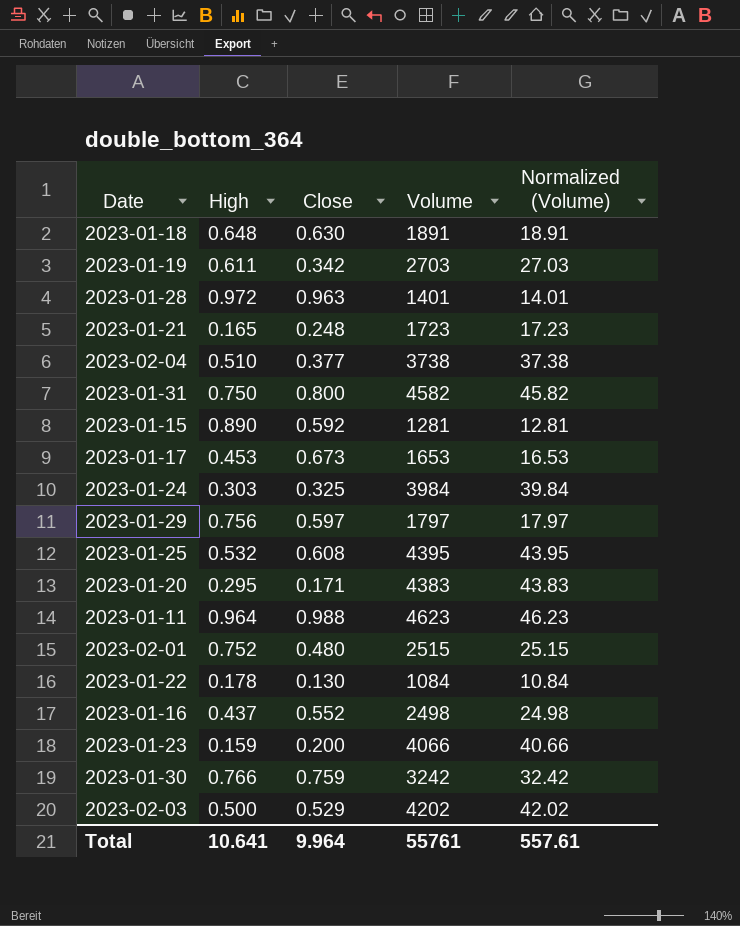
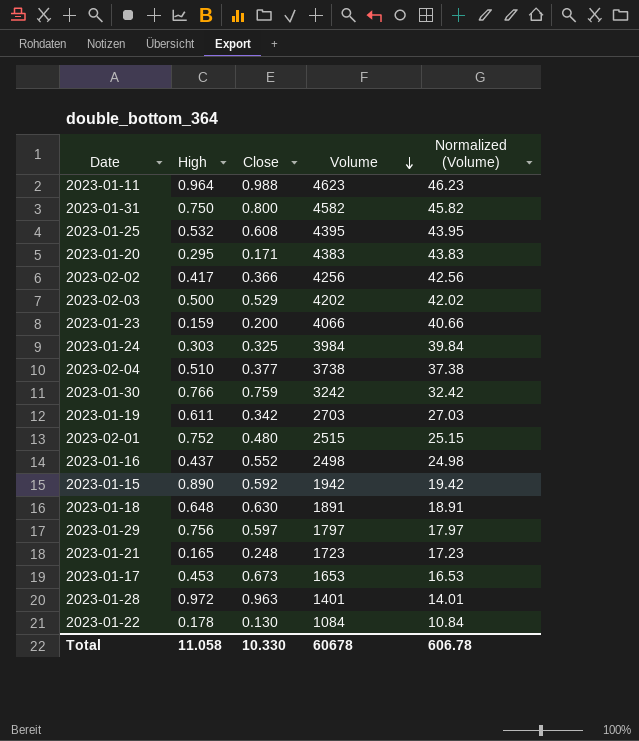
row order: none -> Volume descending
row 2023-02-02: none -> 0.417 | 0.366 | 4256 | 42.56
2023-01-15 | Volume: 1281 -> 1942
2023-01-15 | Normalized (Volume): 12.81 -> 19.42
Total | High: 10.641 -> 11.058
Total | Close: 9.964 -> 10.330
Total | Volume: 55761 -> 60678
Total | Normalized (Volume): 557.61 -> 606.78

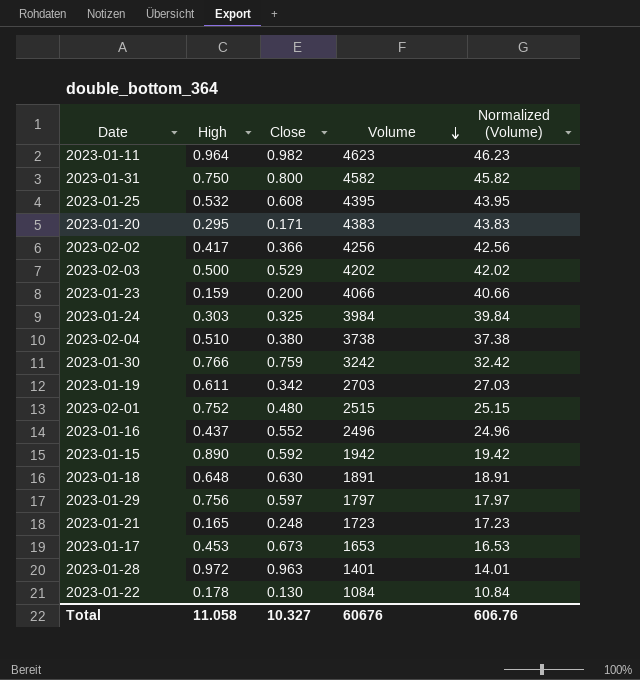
2023-01-11 | Close: 0.988 -> 0.982
2023-02-04 | Close: 0.377 -> 0.380
2023-01-16 | Volume: 2498 -> 2496
2023-01-16 | Normalized (Volume): 24.98 -> 24.96
Total | Close: 10.330 -> 10.327
Total | Volume: 60678 -> 60676
Total | Normalized (Volume): 606.78 -> 606.76

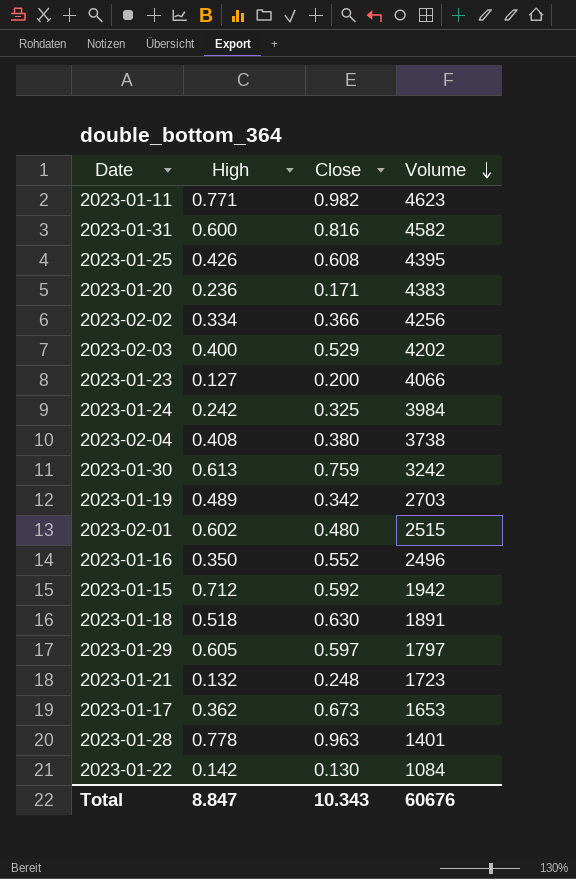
column Normalized (Volume) | formula: [Volume] * 0.01 -> none
2023-01-11 | High: 0.964 -> 0.771
2023-01-31 | High: 0.750 -> 0.600
2023-01-31 | Close: 0.800 -> 0.816
2023-01-25 | High: 0.532 -> 0.426
2023-01-20 | High: 0.295 -> 0.236
2023-02-02 | High: 0.417 -> 0.334
2023-02-03 | High: 0.500 -> 0.400
2023-01-23 | High: 0.159 -> 0.127
2023-01-24 | High: 0.303 -> 0.242
2023-02-04 | High: 0.510 -> 0.408
2023-01-30 | High: 0.766 -> 0.613
2023-01-19 | High: 0.611 -> 0.489
2023-02-01 | High: 0.752 -> 0.602
2023-01-16 | High: 0.437 -> 0.350
2023-01-15 | High: 0.890 -> 0.712
2023-01-18 | High: 0.648 -> 0.518
2023-01-29 | High: 0.756 -> 0.605
2023-01-21 | High: 0.165 -> 0.132
2023-01-17 | High: 0.453 -> 0.362
2023-01-28 | High: 0.972 -> 0.778
2023-01-22 | High: 0.178 -> 0.142
Total | High: 11.058 -> 8.847
Total | Close: 10.327 -> 10.343

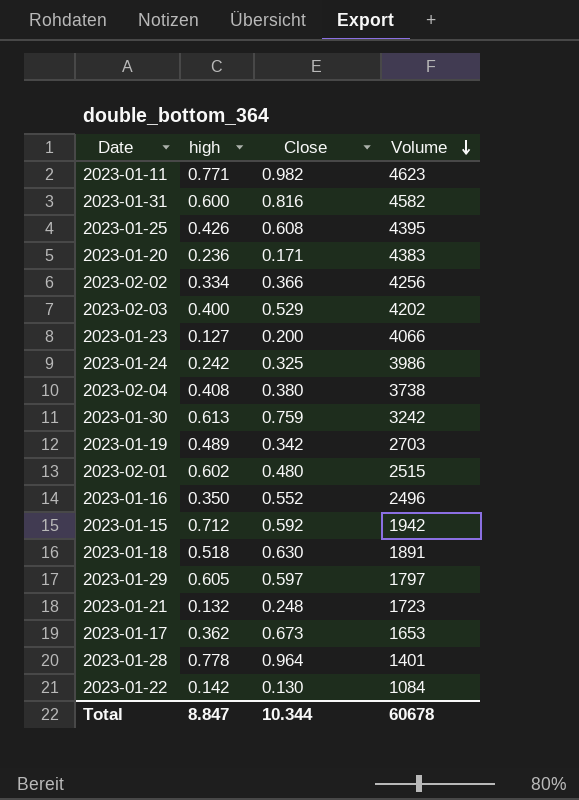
column name: High -> high
2023-01-24 | Volume: 3984 -> 3986
2023-01-28 | Close: 0.963 -> 0.964
Total | Close: 10.343 -> 10.344
Total | Volume: 60676 -> 60678

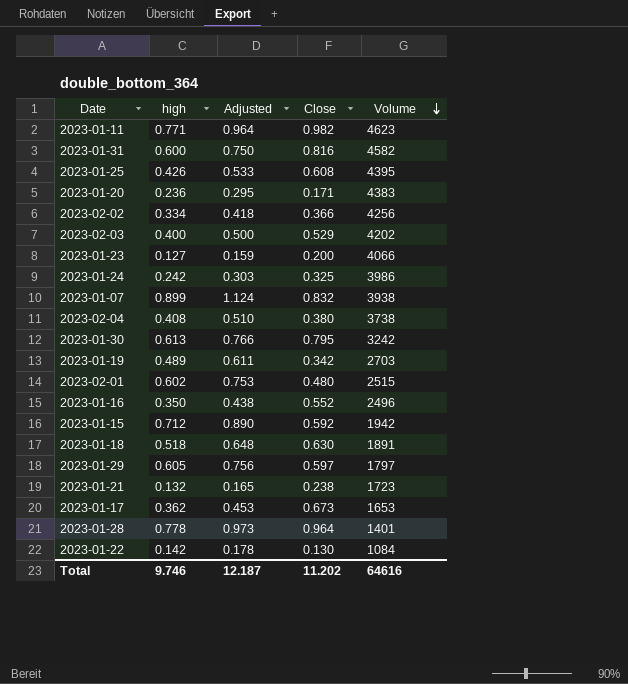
column Adjusted | formula: none -> [high] * 1.25
row 2023-01-07: none -> 0.899 | 1.124 | 0.832 | 3938
2023-01-30 | Close: 0.759 -> 0.795
2023-01-21 | Close: 0.248 -> 0.238
Total | high: 8.847 -> 9.746
Total | Close: 10.344 -> 11.202
Total | Volume: 60678 -> 64616

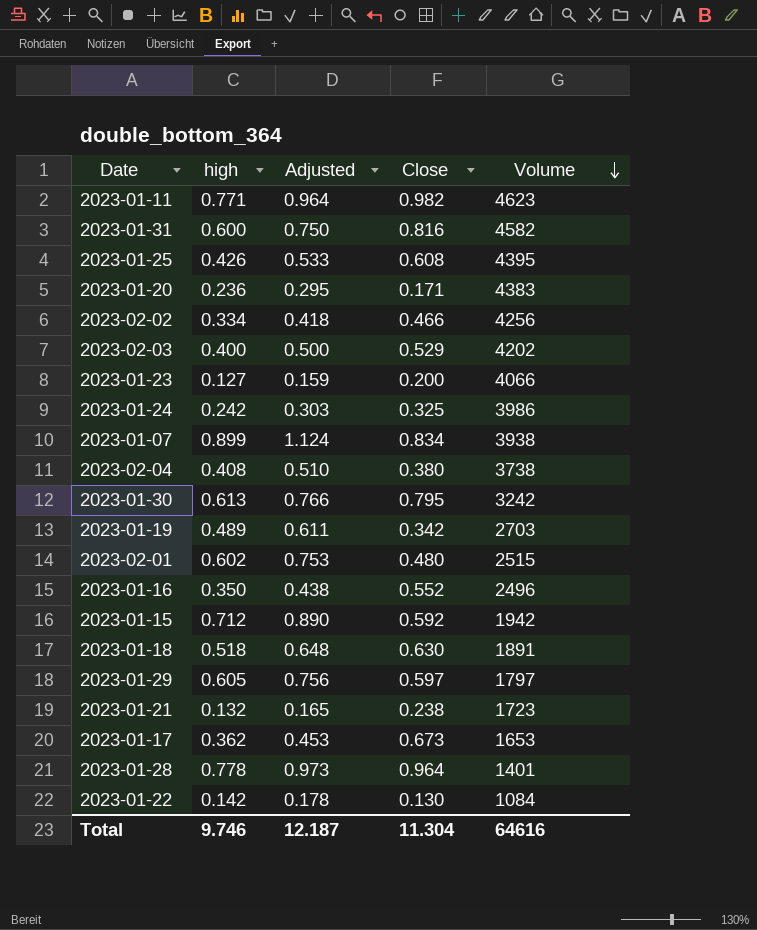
2023-02-02 | Close: 0.366 -> 0.466
2023-01-07 | Close: 0.832 -> 0.834
Total | Close: 11.202 -> 11.304

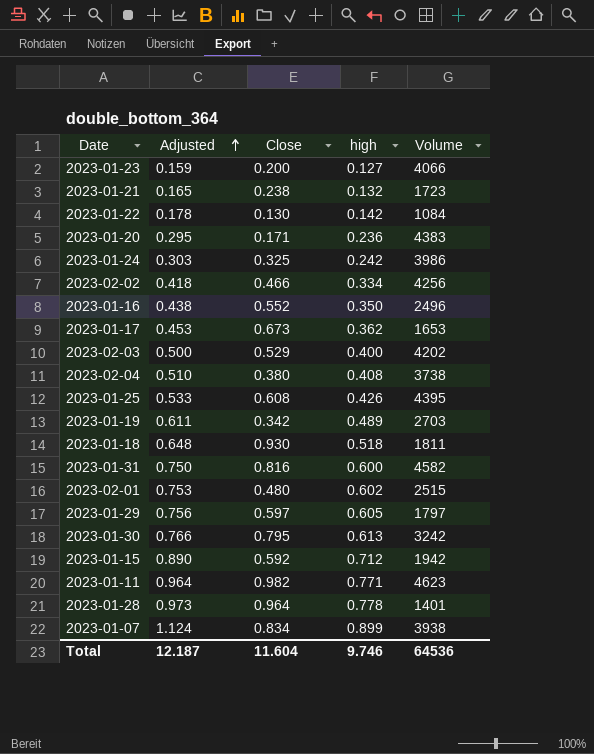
row order: Volume descending -> Adjusted ascending
column high | position: 2 -> 4
2023-01-18 | Close: 0.630 -> 0.930
2023-01-18 | Volume: 1891 -> 1811
Total | Close: 11.304 -> 11.604
Total | Volume: 64616 -> 64536

